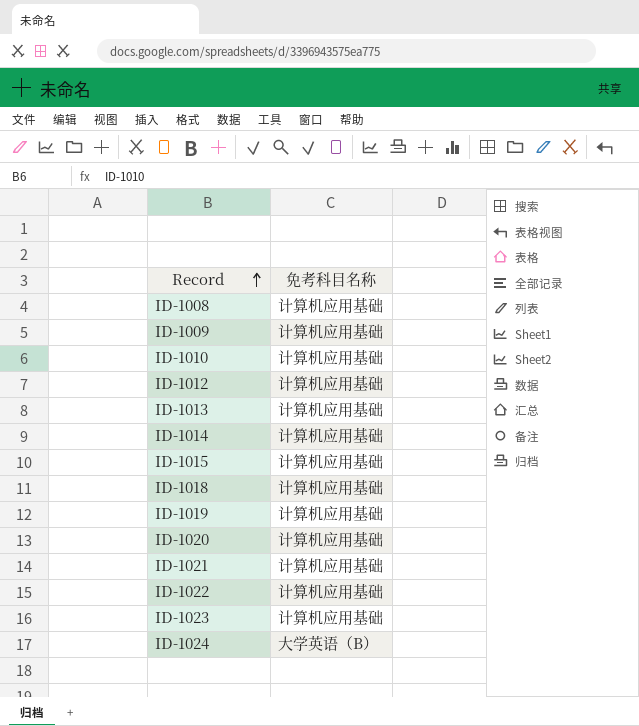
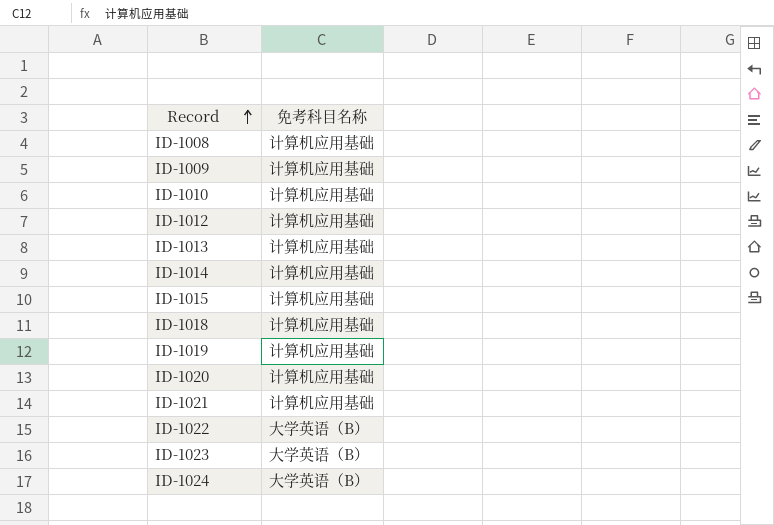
ID-1022 | 免考科目名称: 计算机应用基础 -> 大学英语（B）
ID-1023 | 免考科目名称: 计算机应用基础 -> 大学英语（B）

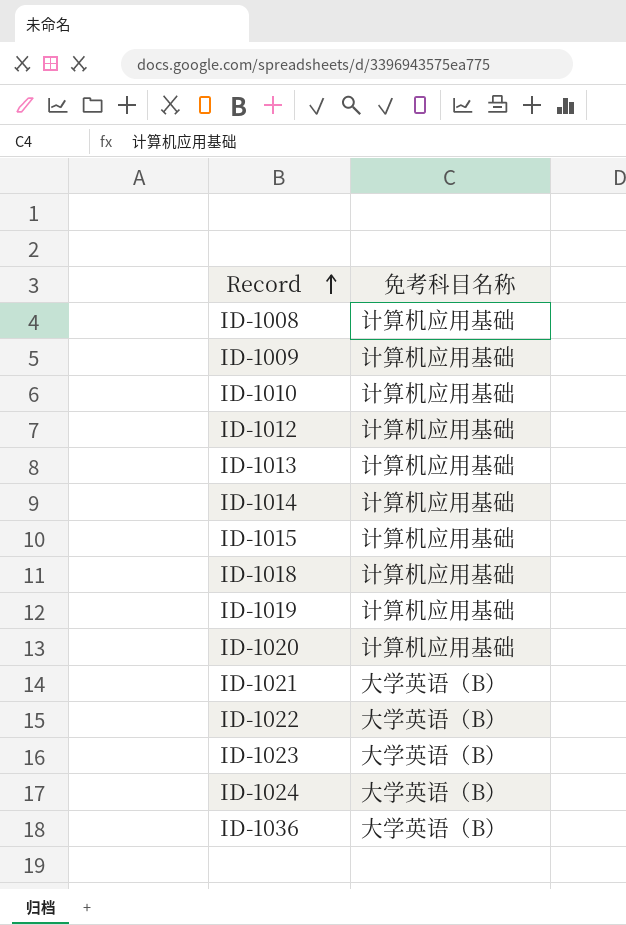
ID-1021 | 免考科目名称: 计算机应用基础 -> 大学英语（B）
row ID-1036: none -> 大学英语（B）

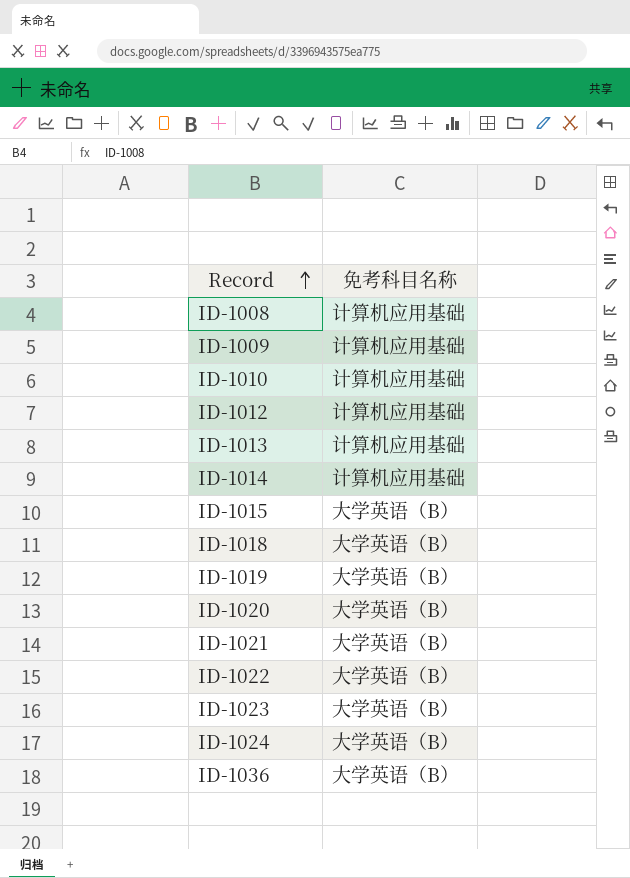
ID-1015 | 免考科目名称: 计算机应用基础 -> 大学英语（B）
ID-1018 | 免考科目名称: 计算机应用基础 -> 大学英语（B）
ID-1019 | 免考科目名称: 计算机应用基础 -> 大学英语（B）
ID-1020 | 免考科目名称: 计算机应用基础 -> 大学英语（B）

